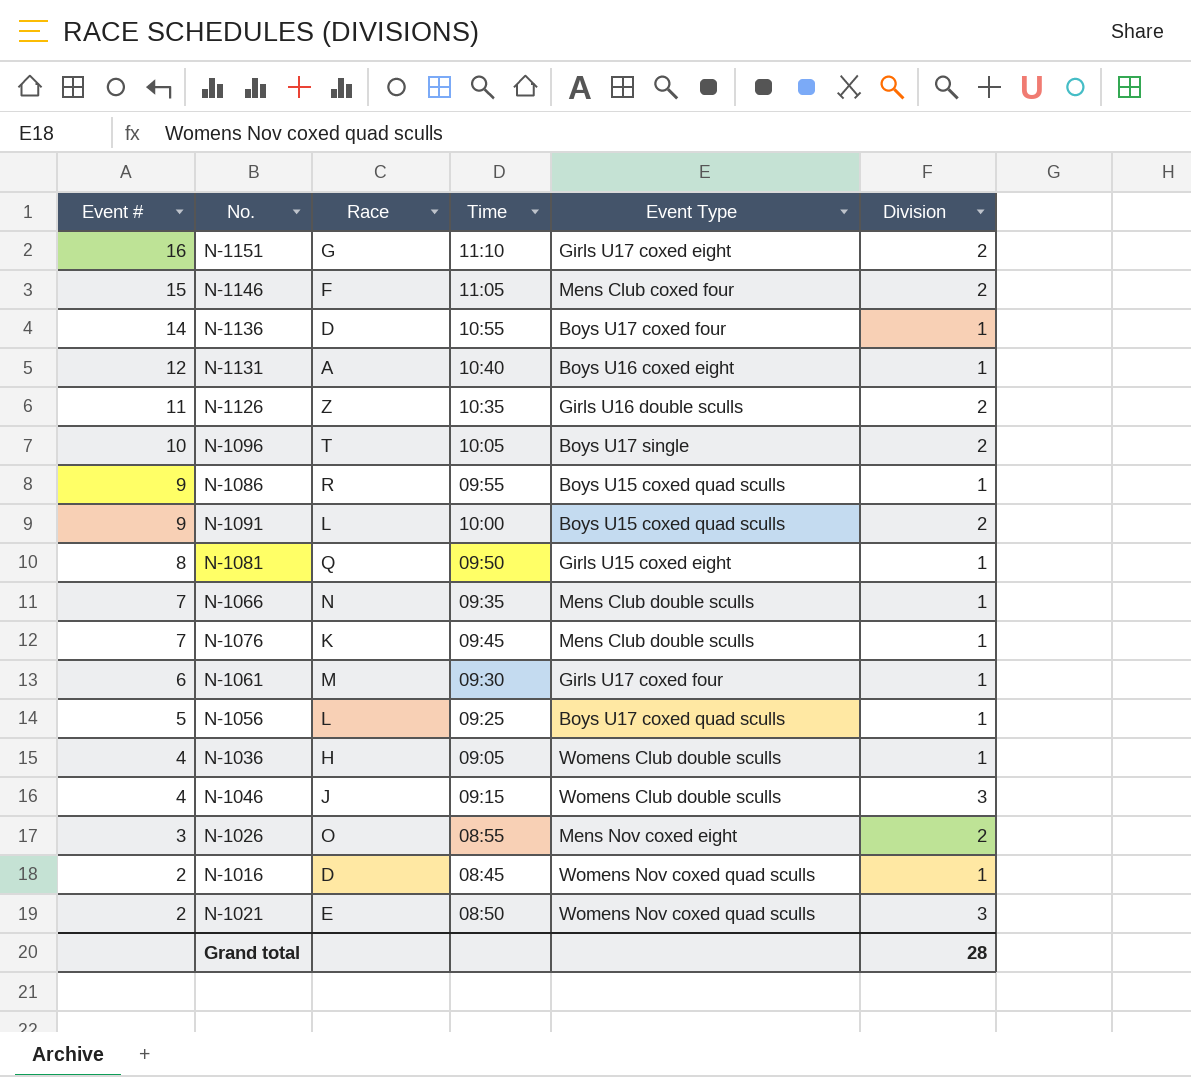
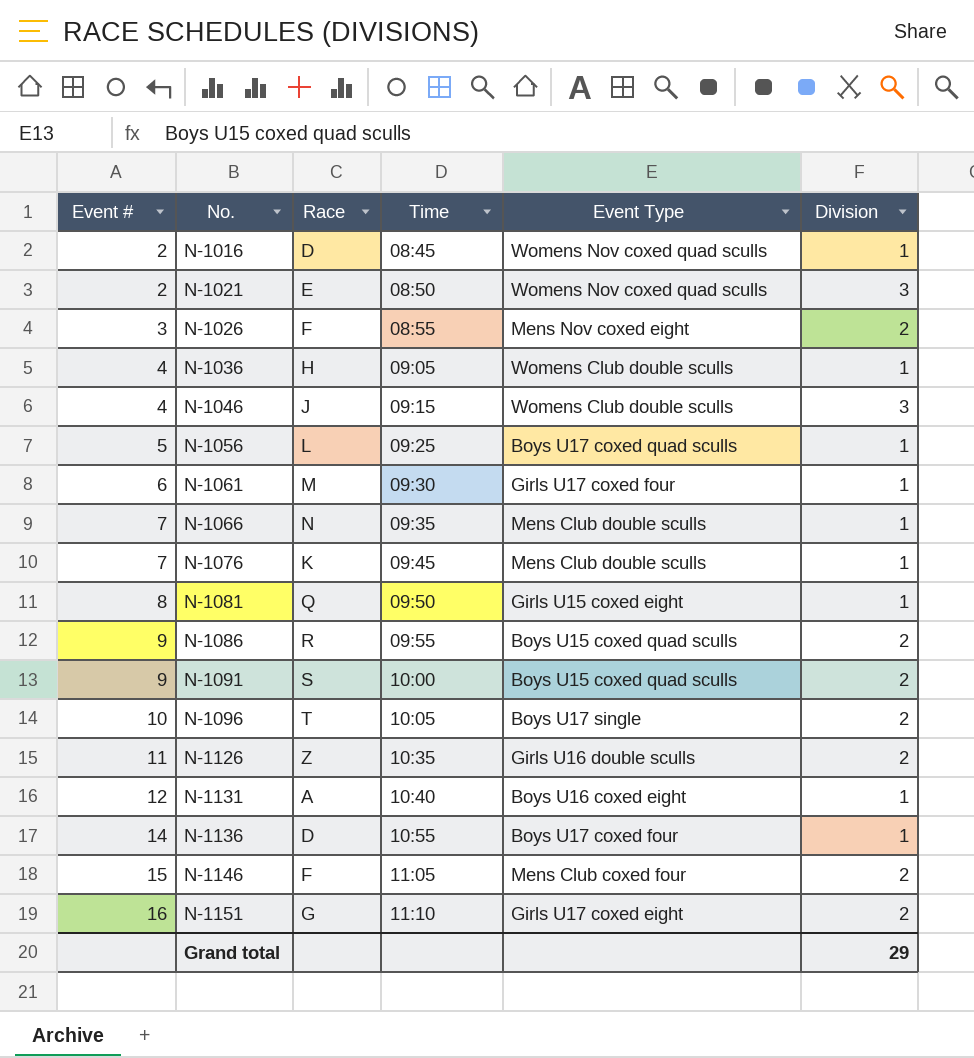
row order: Event # descending -> Event # ascending
N-1026 | Race: O -> F
N-1086 | Division: 1 -> 2
N-1091 | Race: L -> S
Grand total | Division: 28 -> 29

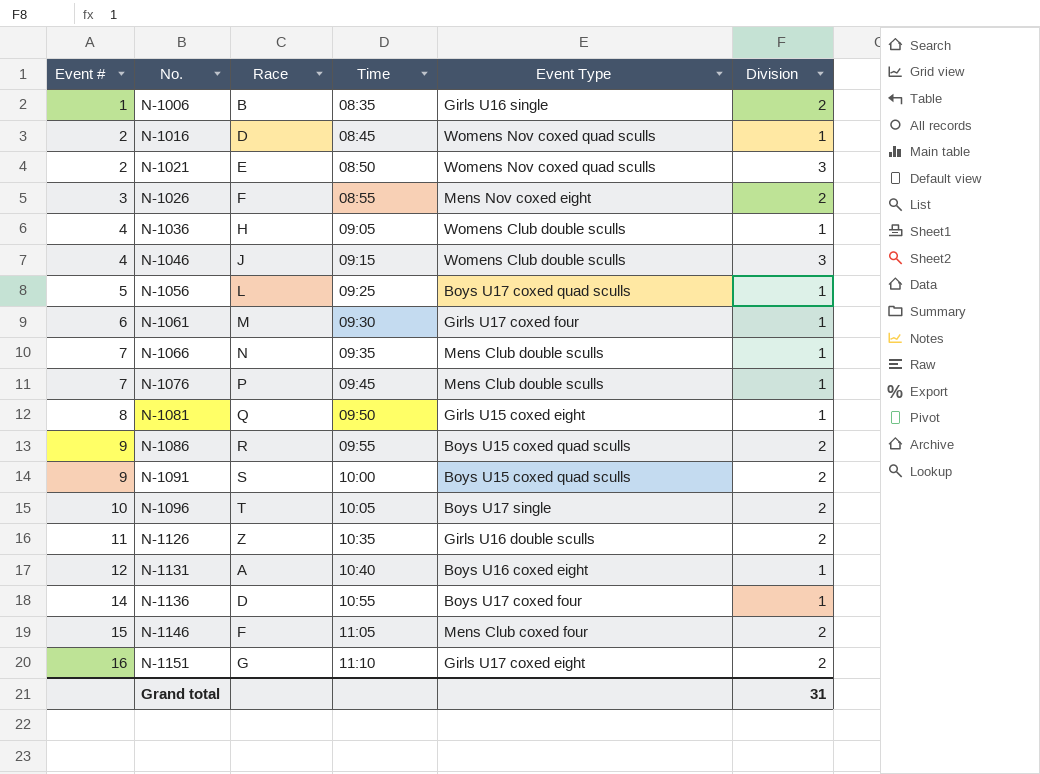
row N-1006: none -> 1 | B | 08:35 | Girls U16 single | 2
N-1076 | Race: K -> P
Grand total | Division: 29 -> 31

